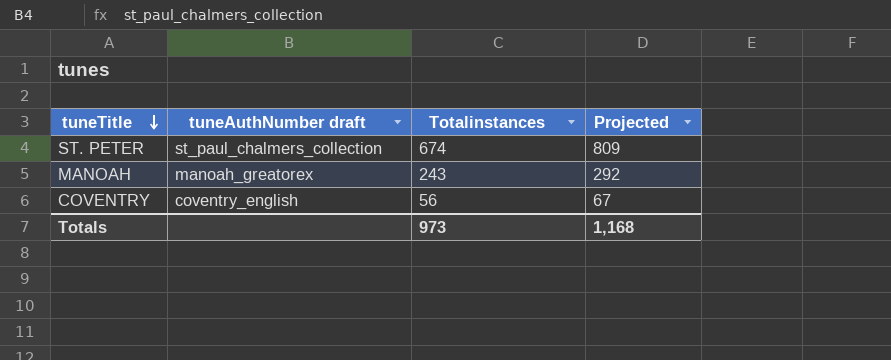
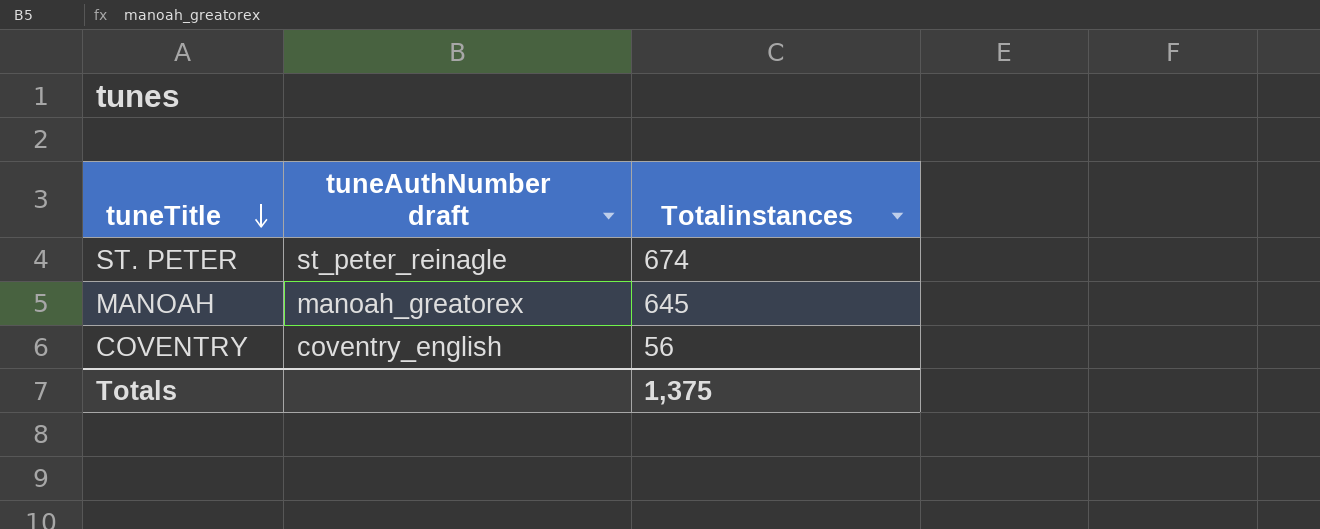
column Projected | formula: [Totalinstances] * 1.2 -> none
ST. PETER | tuneAuthNumber draft: st_paul_chalmers_collection -> st_peter_reinagle
MANOAH | Totalinstances: 243 -> 645
Totals | Totalinstances: 973 -> 1,375

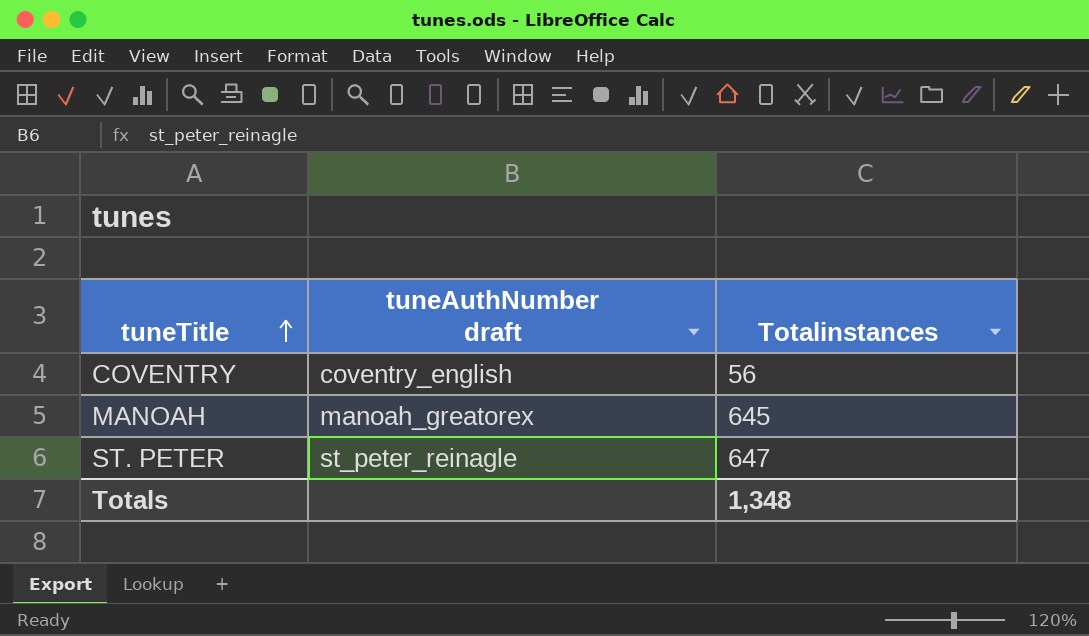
row order: tuneTitle descending -> tuneTitle ascending
ST. PETER | Totalinstances: 674 -> 647
Totals | Totalinstances: 1,375 -> 1,348

